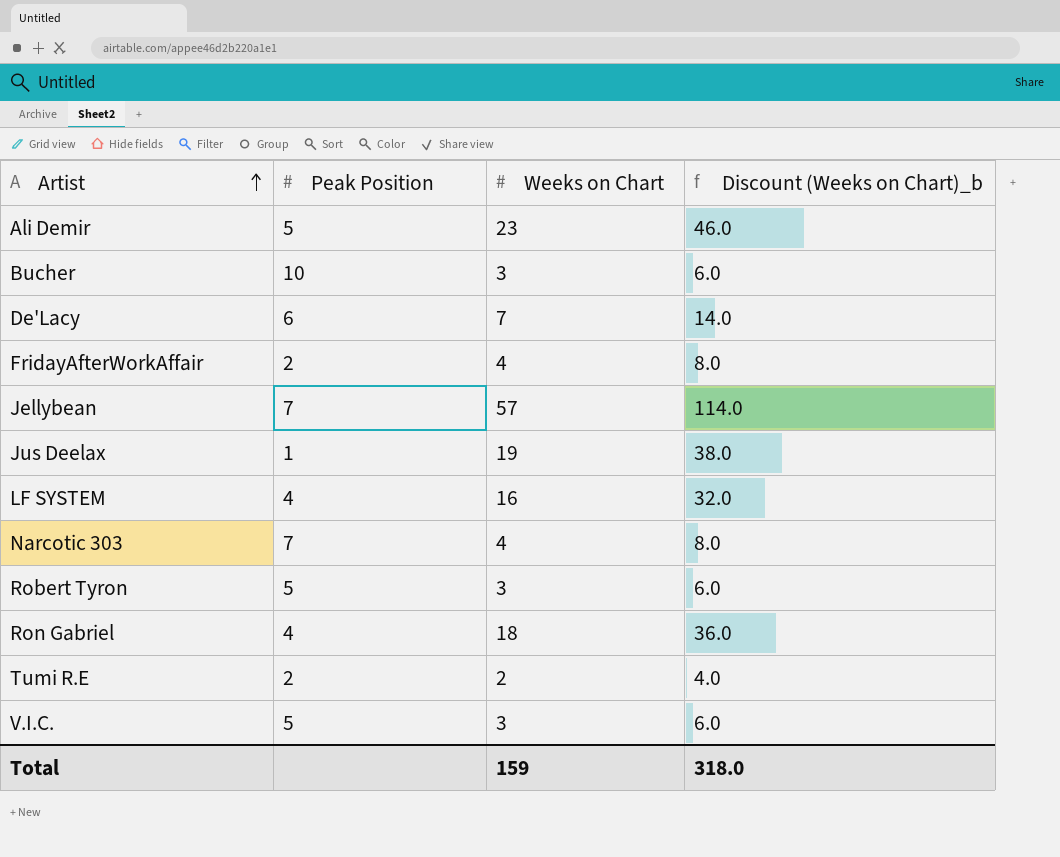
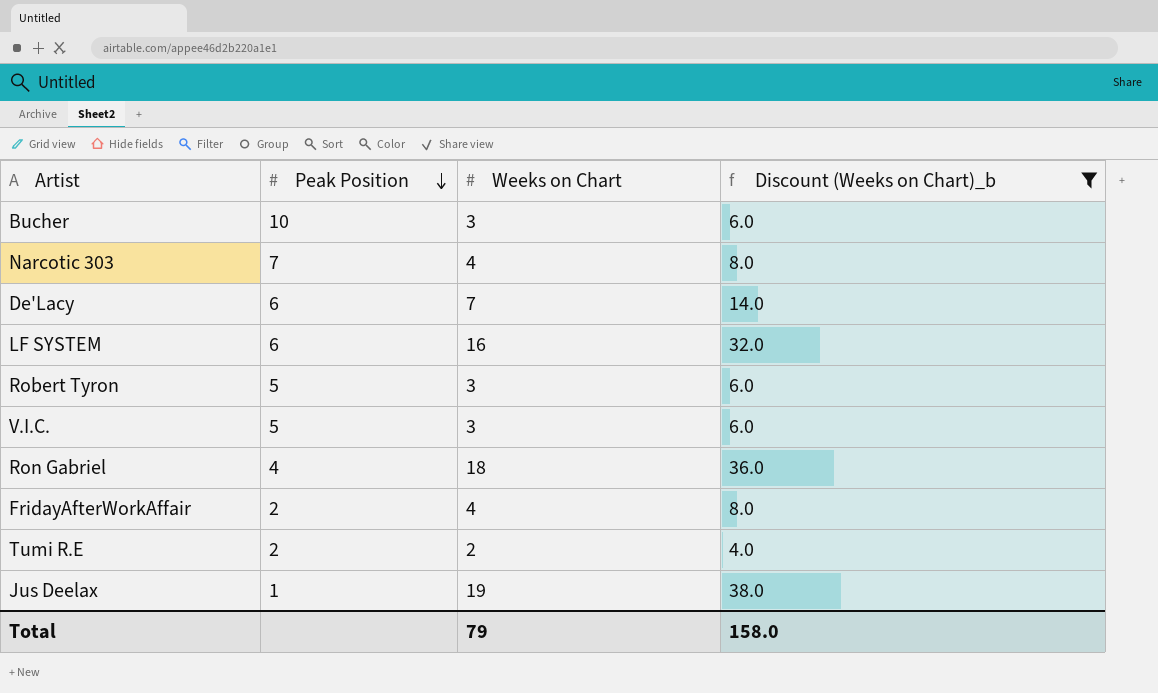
filter: none -> Discount (Weeks on Chart)_b <= 38.0
row order: Artist ascending -> Peak Position descending
LF SYSTEM | Peak Position: 4 -> 6
Total | Weeks on Chart: 159 -> 79
Total | Discount (Weeks on Chart)_b: 318.0 -> 158.0

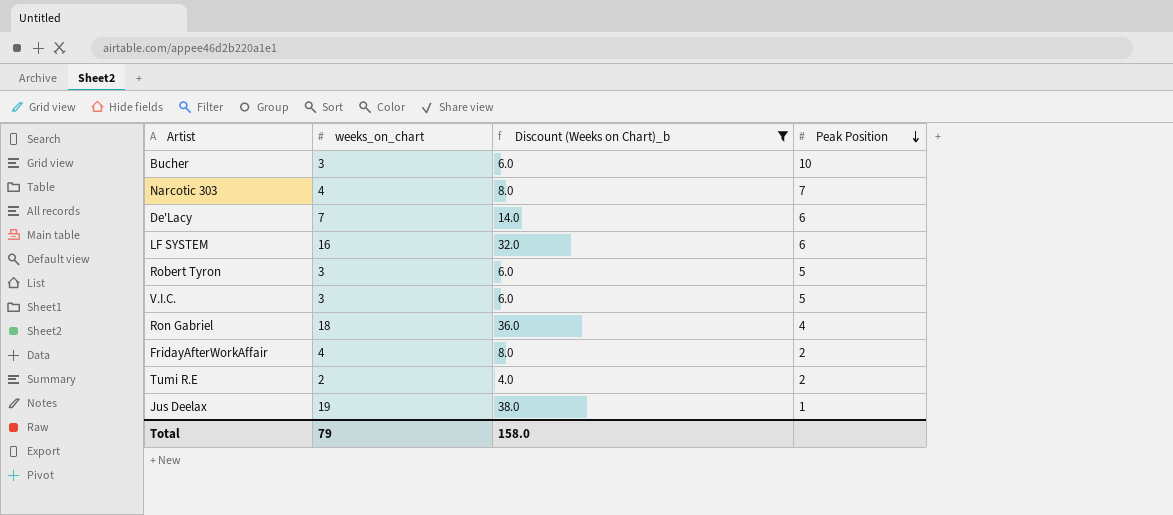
column name: Weeks on Chart -> weeks_on_chart
column Peak Position | position: 2 -> 4

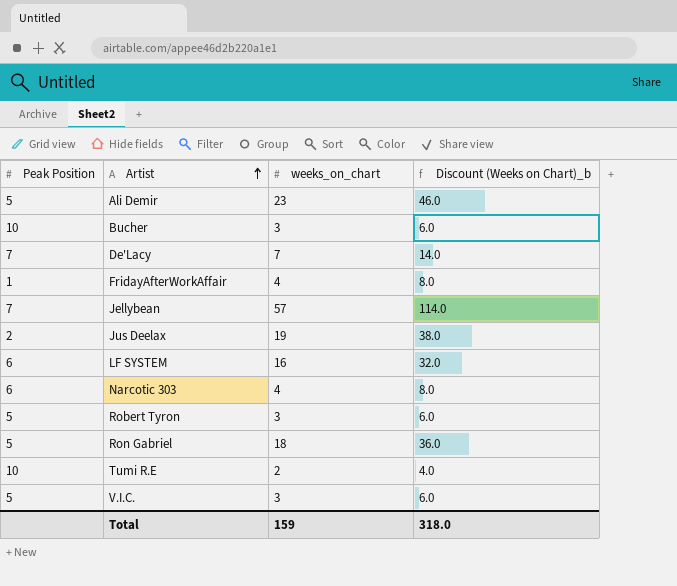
filter: Discount (Weeks on Chart)_b <= 38.0 -> none
row order: Peak Position descending -> Artist ascending
column Peak Position | position: 4 -> 1
De'Lacy | Peak Position: 6 -> 7
FridayAfterWorkAffair | Peak Position: 2 -> 1
Jus Deelax | Peak Position: 1 -> 2
Narcotic 303 | Peak Position: 7 -> 6
Ron Gabriel | Peak Position: 4 -> 5
Tumi R.E | Peak Position: 2 -> 10
Total | weeks_on_chart: 79 -> 159
Total | Discount (Weeks on Chart)_b: 158.0 -> 318.0

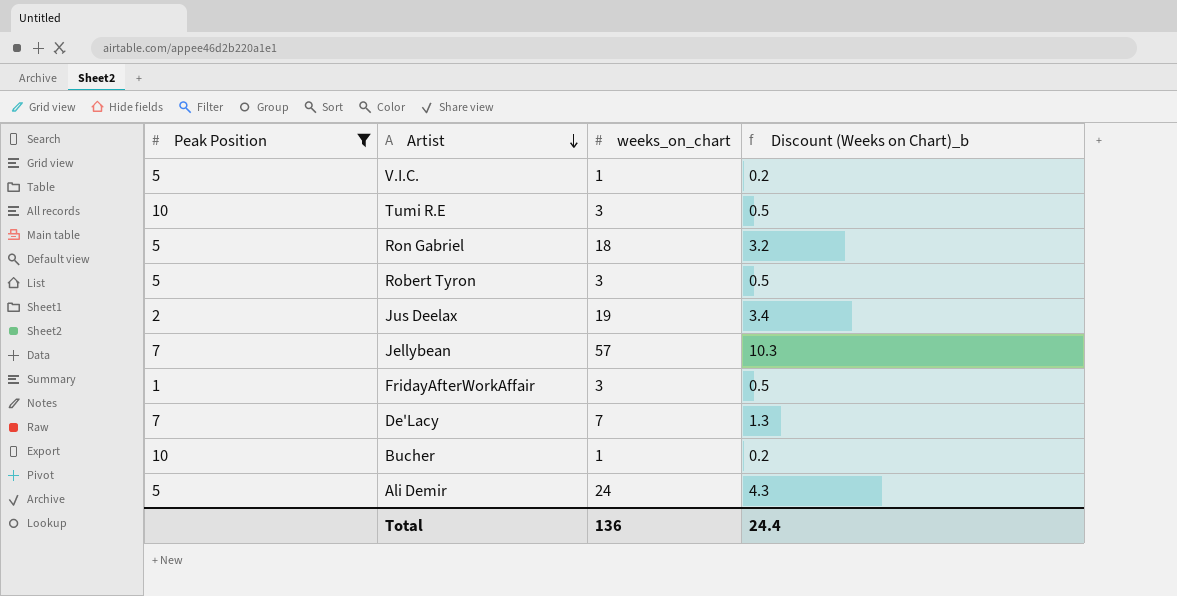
filter: none -> Peak Position != 6
row order: Artist ascending -> Artist descending
column Discount (Weeks on Chart)_b | formula: [weeks_on_chart] * 2 -> [weeks_on_chart] * 0.18
V.I.C. | weeks_on_chart: 3 -> 1
Tumi R.E | weeks_on_chart: 2 -> 3
FridayAfterWorkAffair | weeks_on_chart: 4 -> 3
Bucher | weeks_on_chart: 3 -> 1
Ali Demir | weeks_on_chart: 23 -> 24
Total | weeks_on_chart: 159 -> 136
Total | Discount (Weeks on Chart)_b: 318.0 -> 24.4

